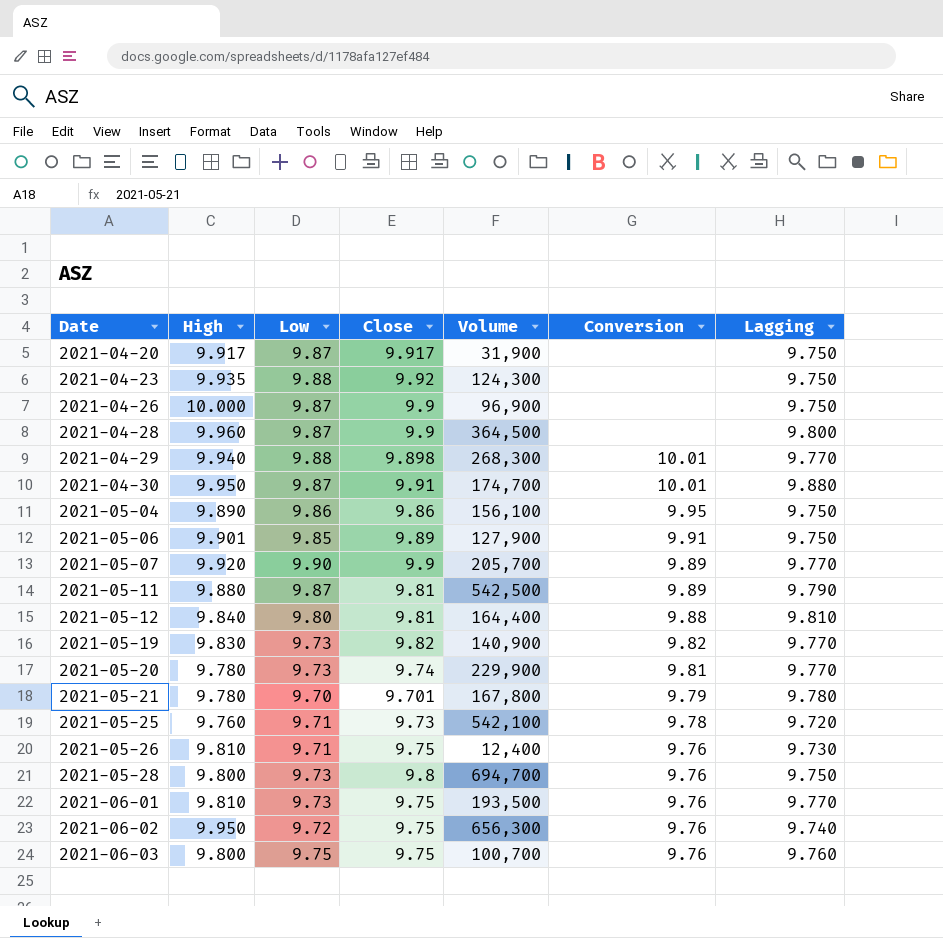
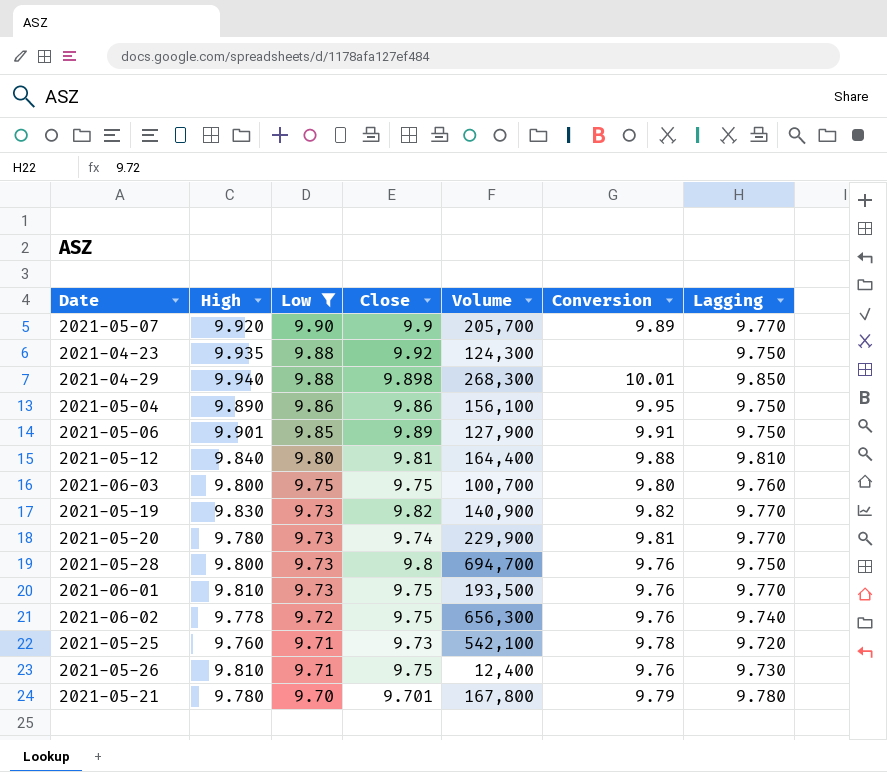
filter: none -> Low != 9.87
row order: Date ascending -> Low descending
2021-04-29 | Lagging: 9.770 -> 9.850
2021-06-03 | Conversion: 9.76 -> 9.80
2021-06-02 | High: 9.950 -> 9.778

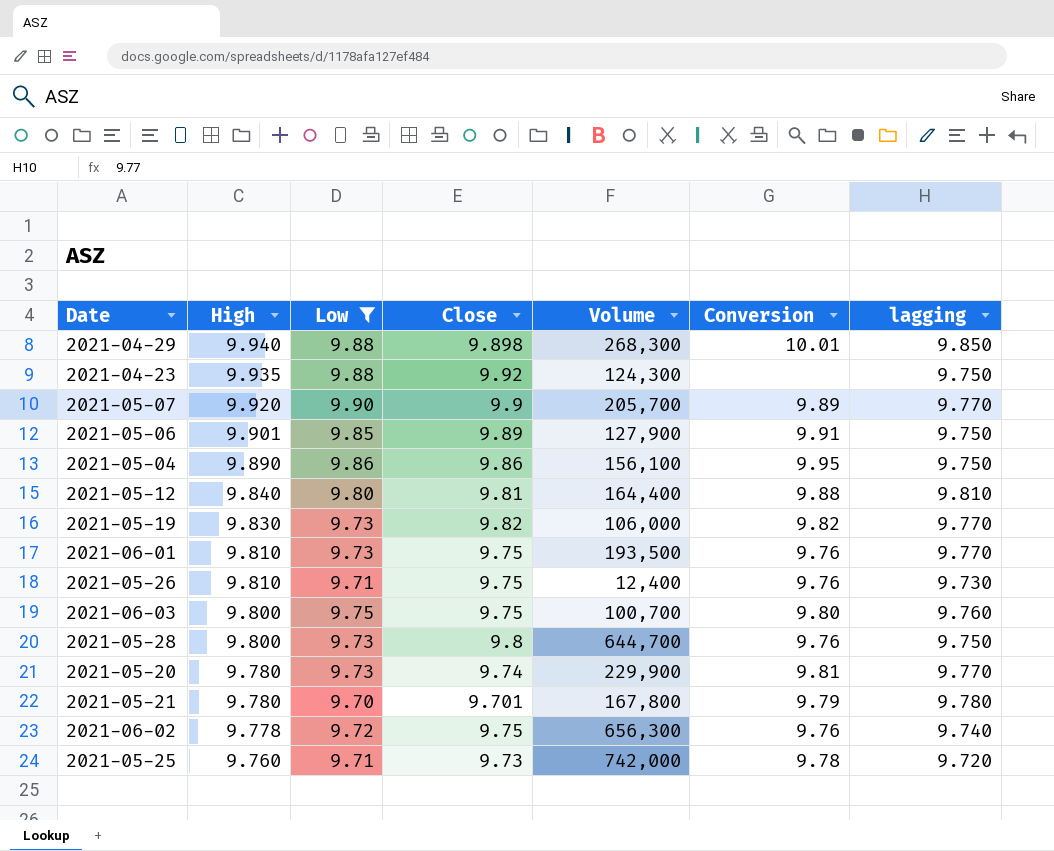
row order: Low descending -> High descending
column name: Lagging -> lagging
2021-05-19 | Volume: 140,900 -> 106,000
2021-05-28 | Volume: 694,700 -> 644,700
2021-05-25 | Volume: 542,100 -> 742,000

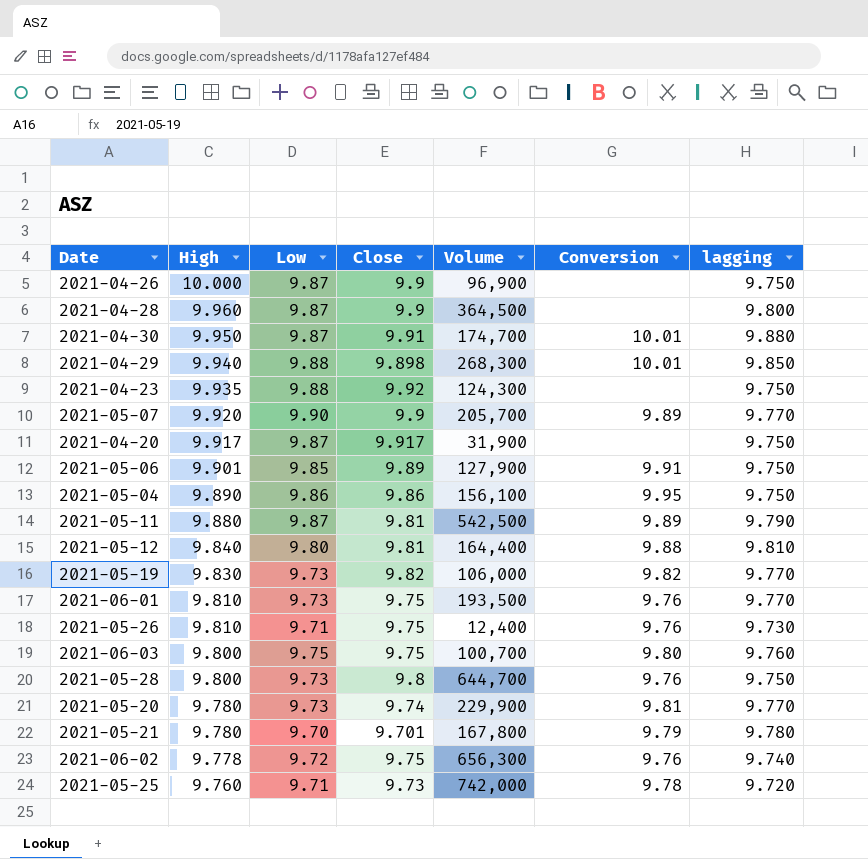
filter: Low != 9.87 -> none

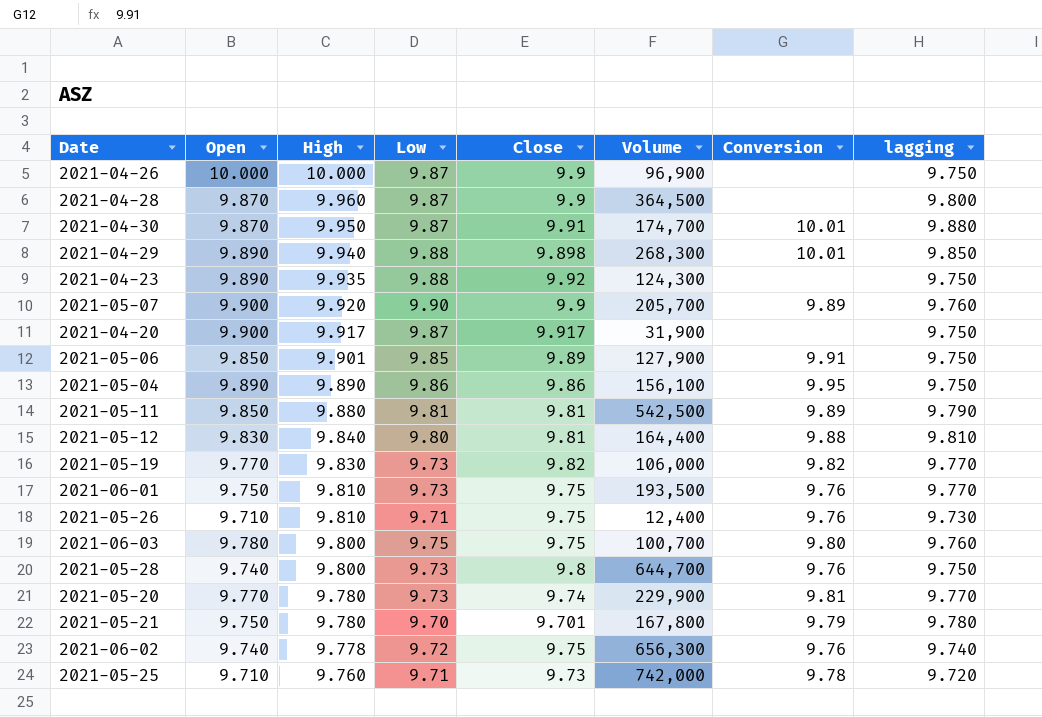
column Open | position: none -> 2
2021-05-07 | lagging: 9.770 -> 9.760
2021-05-11 | Low: 9.87 -> 9.81

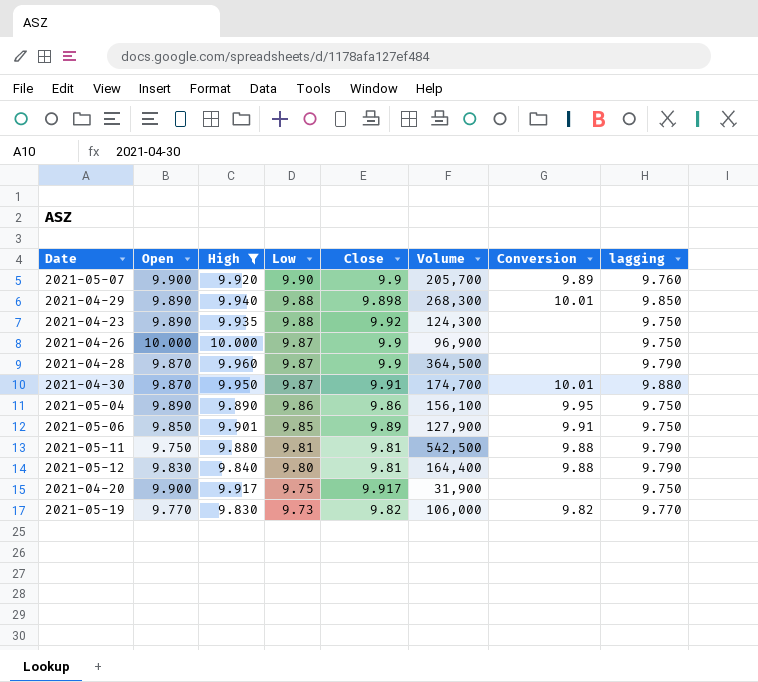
filter: none -> High >= 9.830
row order: High descending -> Low descending
2021-04-28 | lagging: 9.800 -> 9.790
2021-05-11 | Open: 9.850 -> 9.750
2021-05-11 | Conversion: 9.89 -> 9.88
2021-05-12 | lagging: 9.810 -> 9.790
2021-04-20 | Low: 9.87 -> 9.75

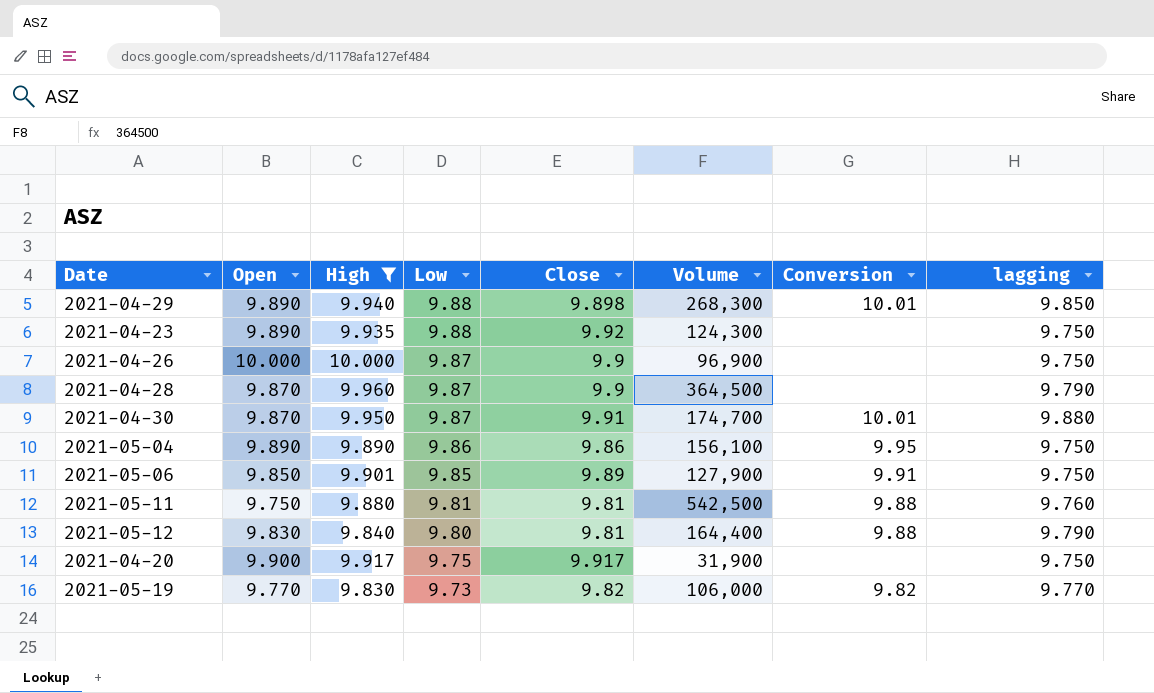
row 2021-05-07: 9.900 | 9.920 | 9.90 | 9.9 | 205,700 | 9.89 | 9.760 -> none
2021-05-11 | lagging: 9.790 -> 9.760

